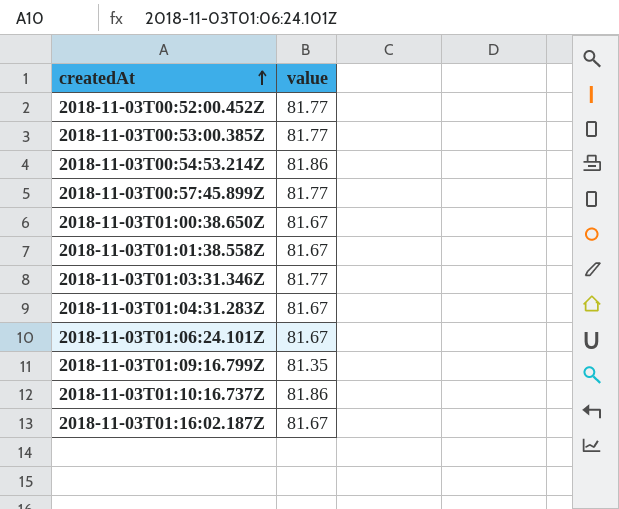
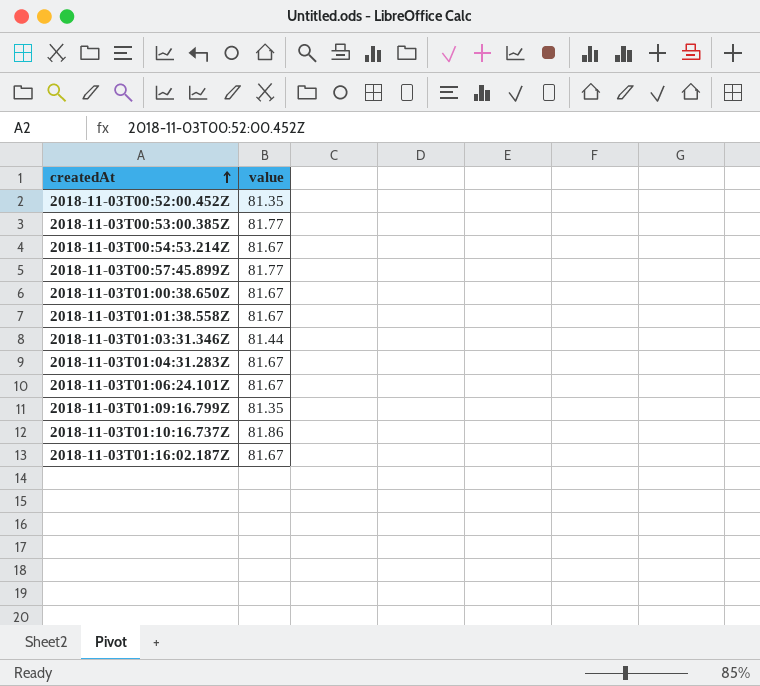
2018-11-03T00:52:00.452Z | value: 81.77 -> 81.35
2018-11-03T00:54:53.214Z | value: 81.86 -> 81.67
2018-11-03T01:03:31.346Z | value: 81.77 -> 81.44

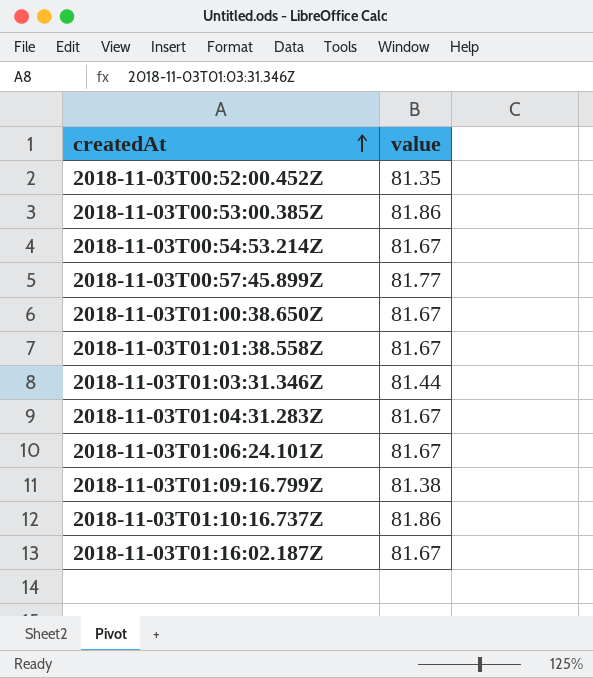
2018-11-03T00:53:00.385Z | value: 81.77 -> 81.86
2018-11-03T01:09:16.799Z | value: 81.35 -> 81.38

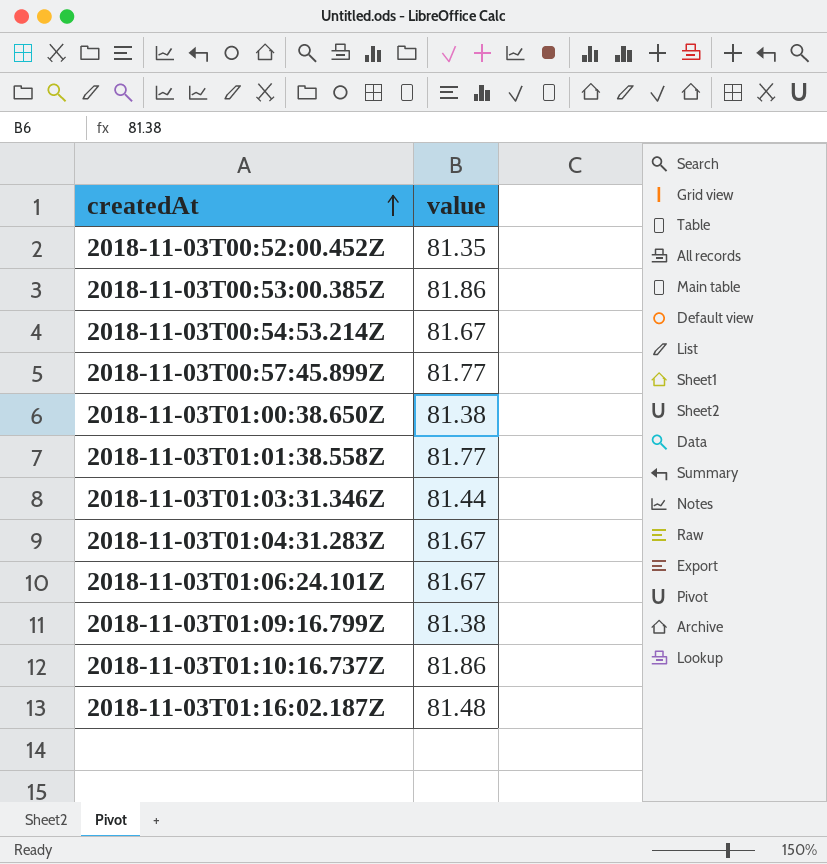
2018-11-03T01:00:38.650Z | value: 81.67 -> 81.38
2018-11-03T01:01:38.558Z | value: 81.67 -> 81.77
2018-11-03T01:16:02.187Z | value: 81.67 -> 81.48

